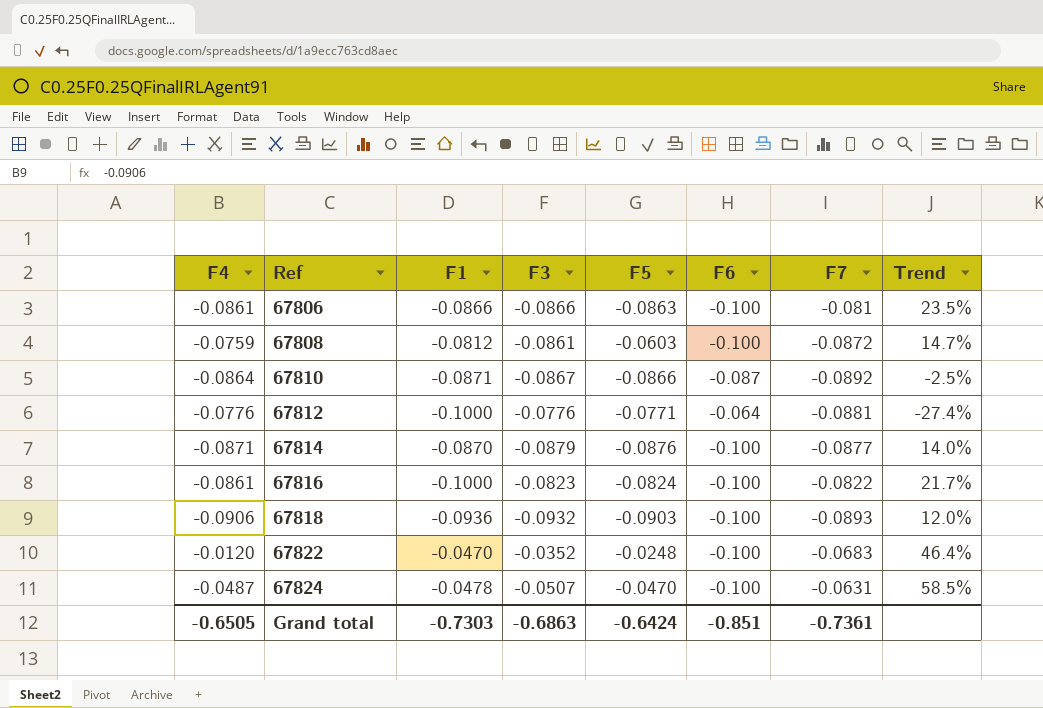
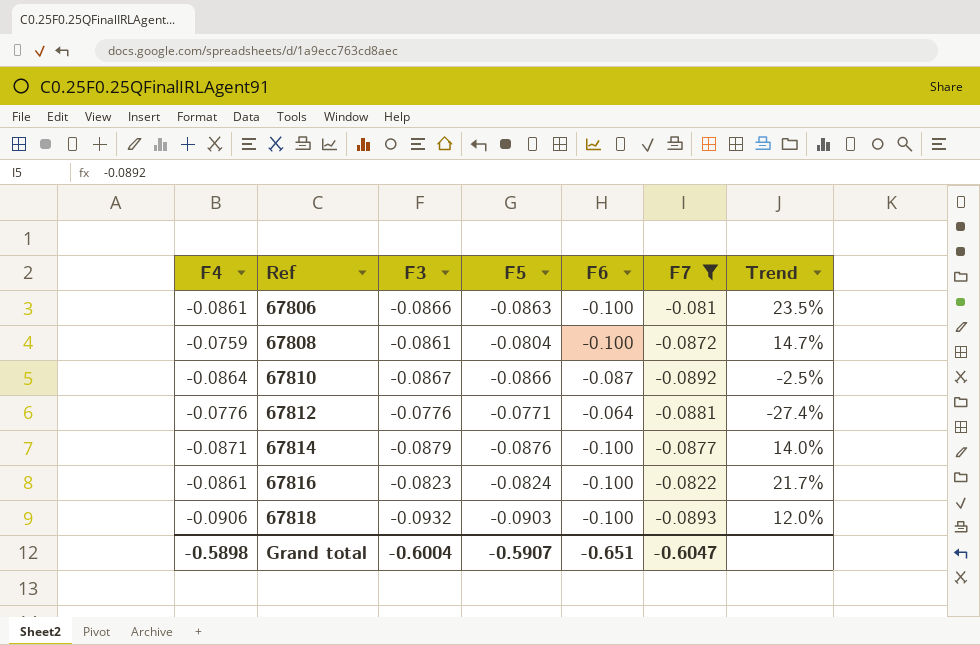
filter: none -> F7 <= -0.081
column F1 | position: 3 -> none
67808 | F5: -0.0603 -> -0.0804
Grand total | F4: -0.6505 -> -0.5898
Grand total | F3: -0.6863 -> -0.6004
Grand total | F5: -0.6424 -> -0.5907
Grand total | F6: -0.851 -> -0.651
Grand total | F7: -0.7361 -> -0.6047

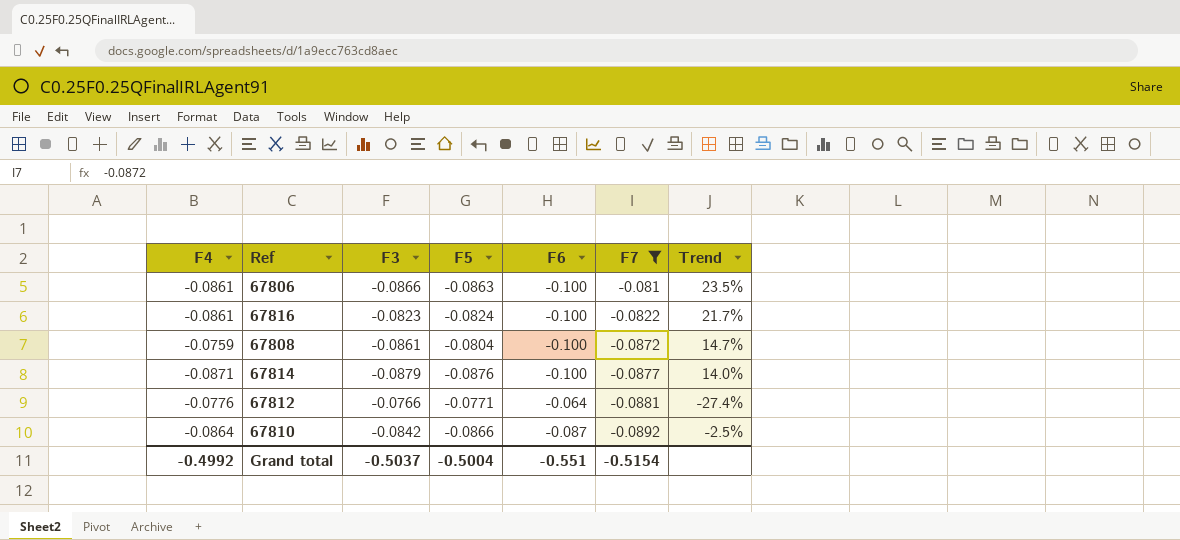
row order: Ref ascending -> F7 descending
row 67818: -0.0906 | -0.0932 | -0.0903 | -0.100 | -0.0893 | 12.0% -> none
67812 | F3: -0.0776 -> -0.0766
67810 | F3: -0.0867 -> -0.0842
Grand total | F4: -0.5898 -> -0.4992
Grand total | F3: -0.6004 -> -0.5037
Grand total | F5: -0.5907 -> -0.5004
Grand total | F6: -0.651 -> -0.551
Grand total | F7: -0.6047 -> -0.5154

